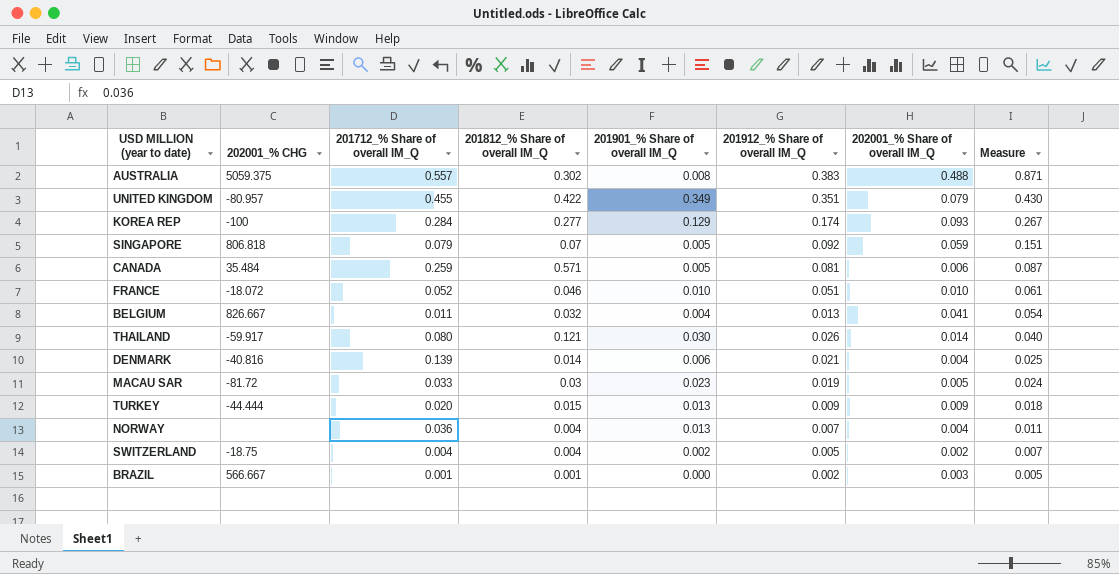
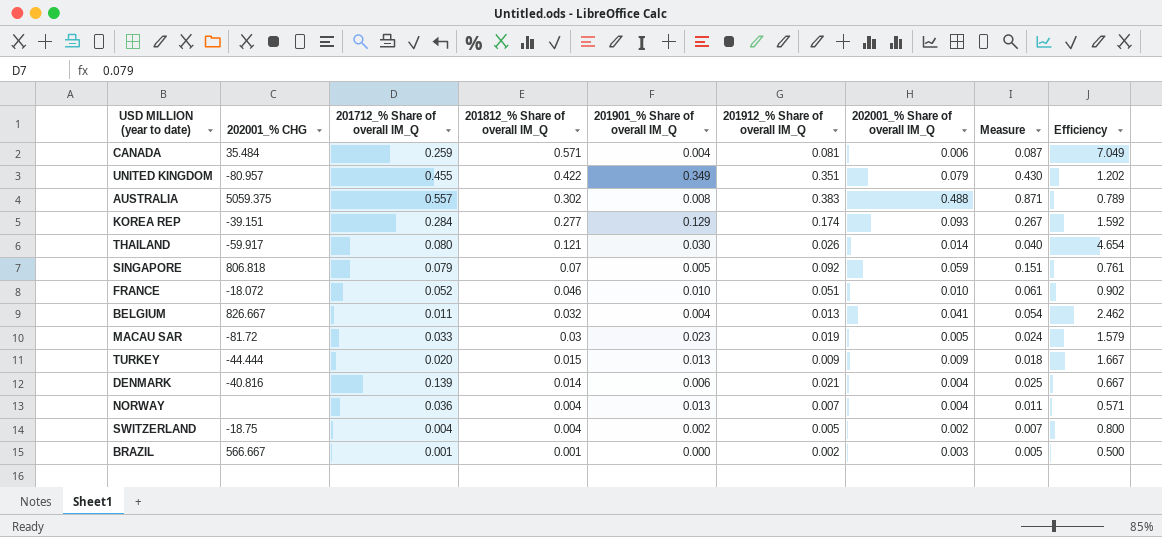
row order: Measure descending -> 201812_% Share of overall IM_Q descending
column Efficiency | formula: none -> [201812_% Share of overall IM_Q] / [201912_% Share of overall IM_Q]
CANADA | 201901_% Share of overall IM_Q: 0.005 -> 0.004
KOREA REP | 202001_% CHG: -100 -> -39.151

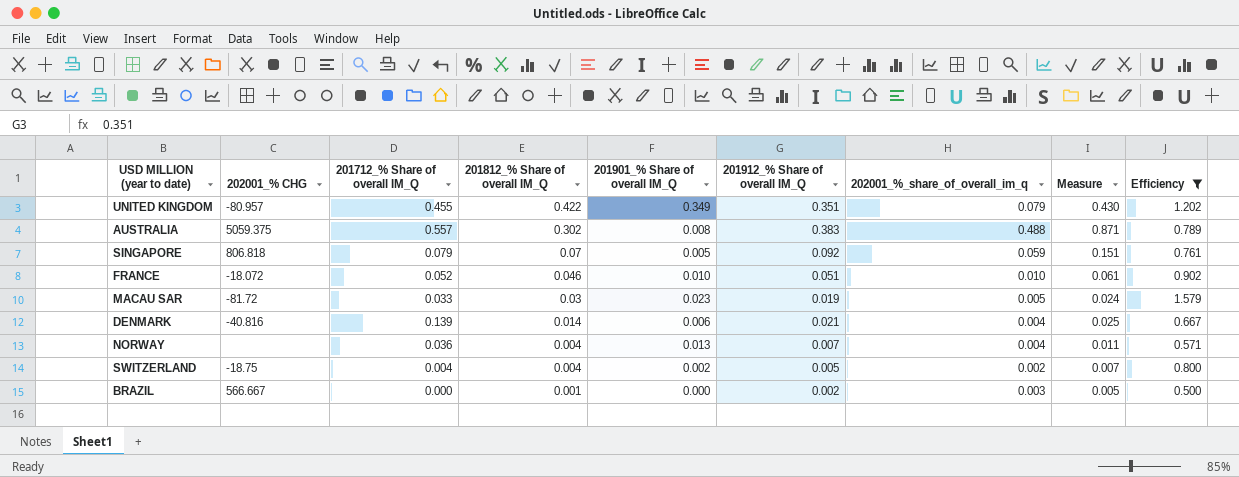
filter: none -> Efficiency <= 1.579
column name: 202001_% Share of overall IM_Q -> 202001_%_share_of_overall_im_q
BRAZIL | 201712_% Share of overall IM_Q: 0.001 -> 0.000

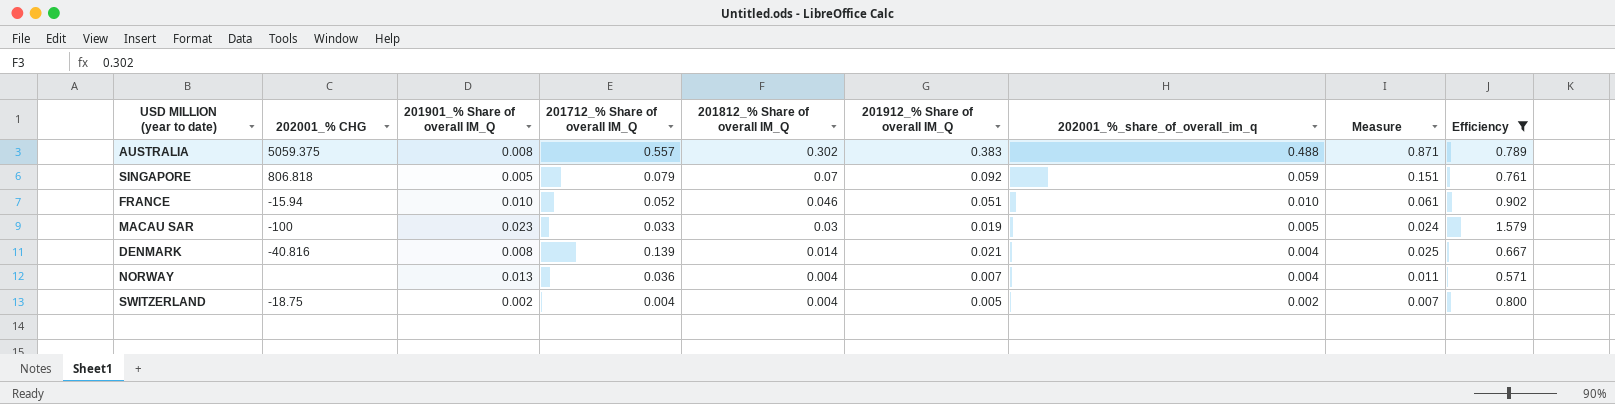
column 201901_% Share of overall IM_Q | position: 5 -> 3
row UNITED KINGDOM: -80.957 | 0.455 | 0.422 | 0.349 | 0.351 | 0.079 | 0.430 | 1.202 -> none
row BRAZIL: 566.667 | 0.000 | 0.001 | 0.000 | 0.002 | 0.003 | 0.005 | 0.500 -> none
FRANCE | 202001_% CHG: -18.072 -> -15.94
MACAU SAR | 202001_% CHG: -81.72 -> -100
DENMARK | 201901_% Share of overall IM_Q: 0.006 -> 0.008

